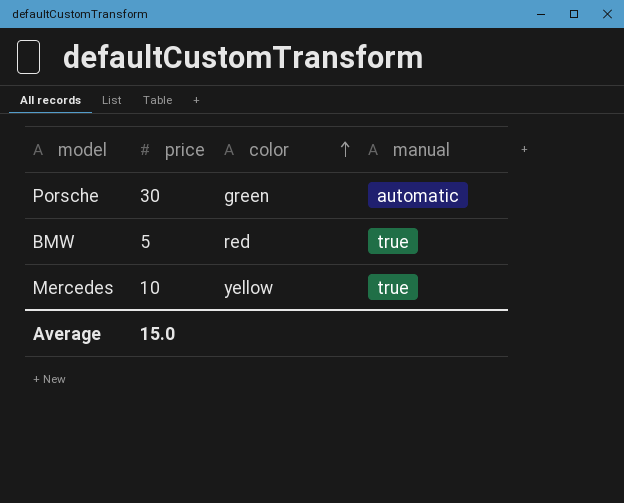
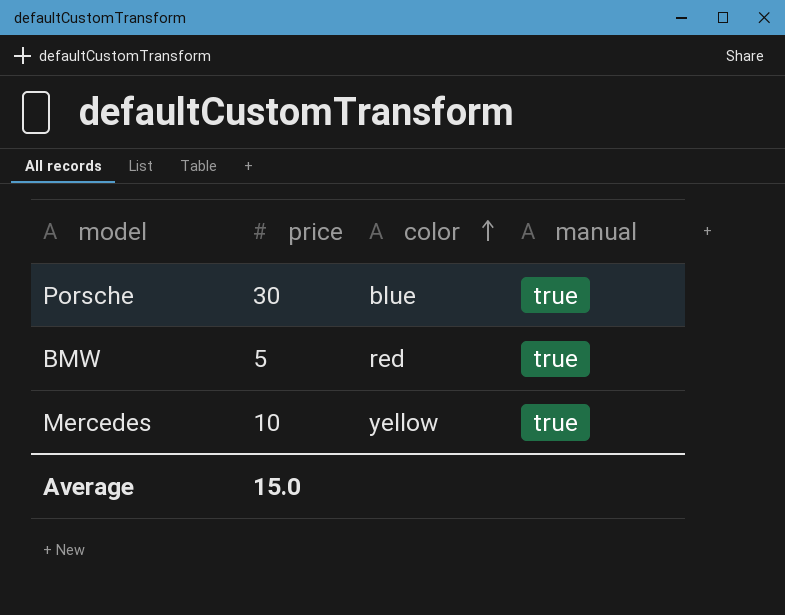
Porsche | color: green -> blue
Porsche | manual: automatic -> true

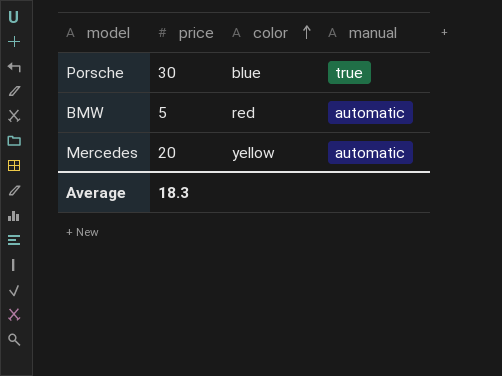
BMW | manual: true -> automatic
Mercedes | price: 10 -> 20
Mercedes | manual: true -> automatic
Average | price: 15.0 -> 18.3

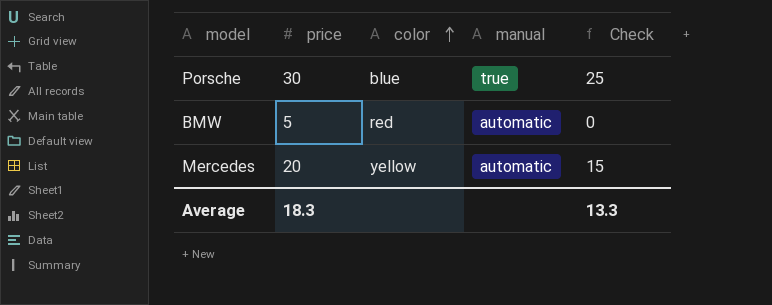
column Check | formula: none -> [price] - 5

